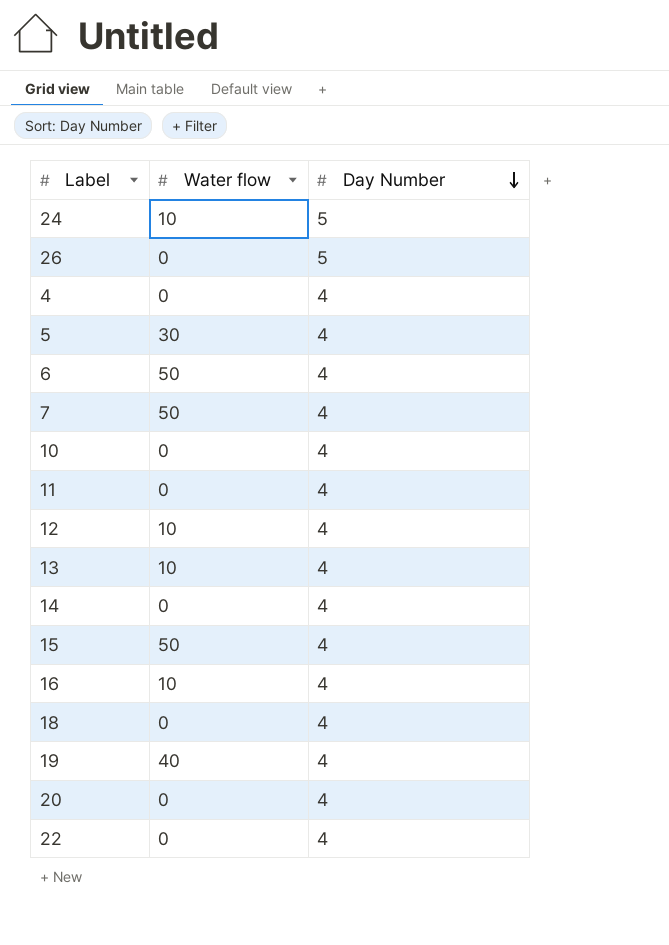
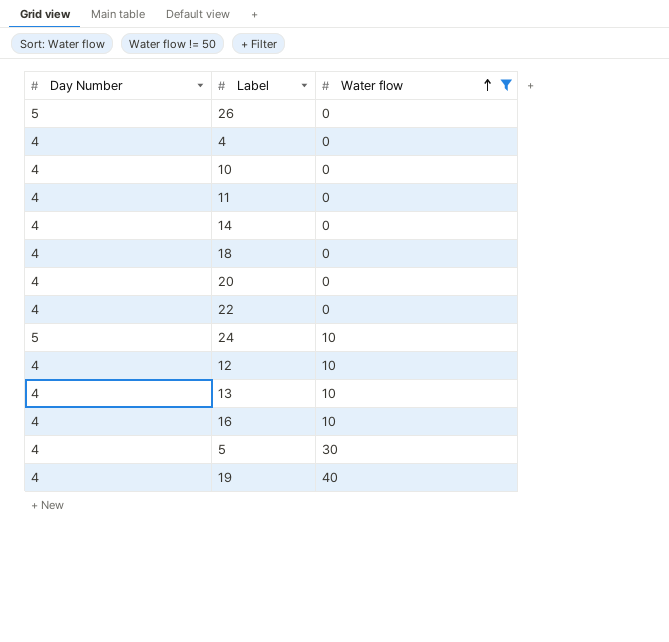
filter: none -> Water flow != 50
row order: Day Number descending -> Water flow ascending
column Day Number | position: 3 -> 1

